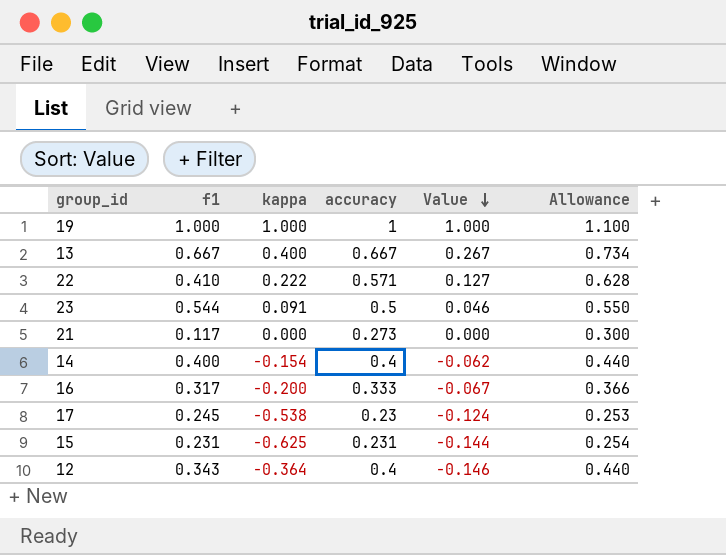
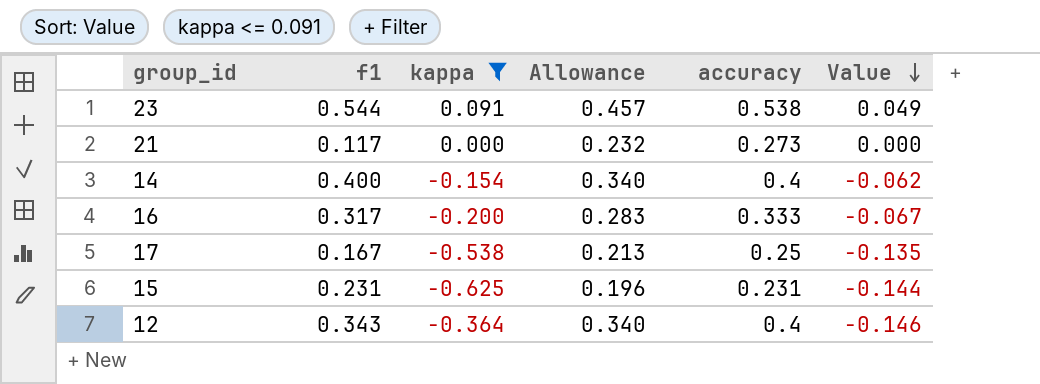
filter: none -> kappa <= 0.091
column Allowance | formula: [accuracy] * 1.1 -> [accuracy] * 0.85
column Allowance | position: 6 -> 4
23 | accuracy: 0.5 -> 0.538
23 | Value: 0.046 -> 0.049
17 | f1: 0.245 -> 0.167
17 | accuracy: 0.23 -> 0.25
17 | Value: -0.124 -> -0.135

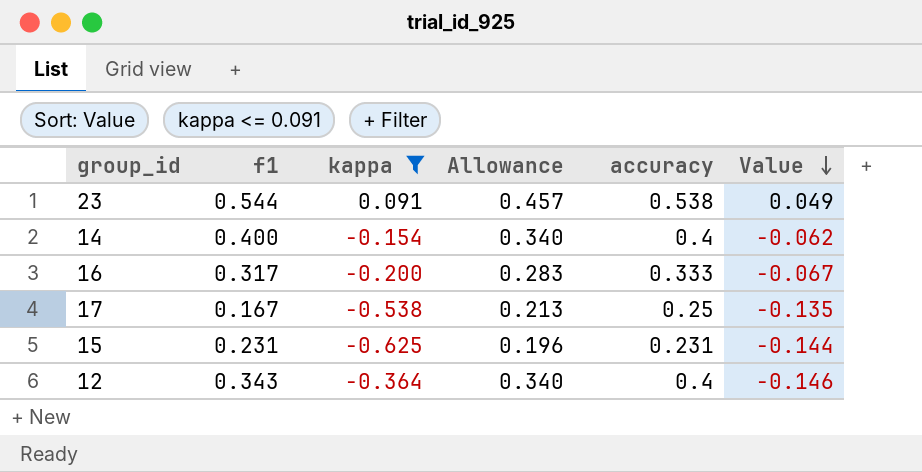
row 21: 0.117 | 0.000 | 0.232 | 0.273 | 0.000 -> none

